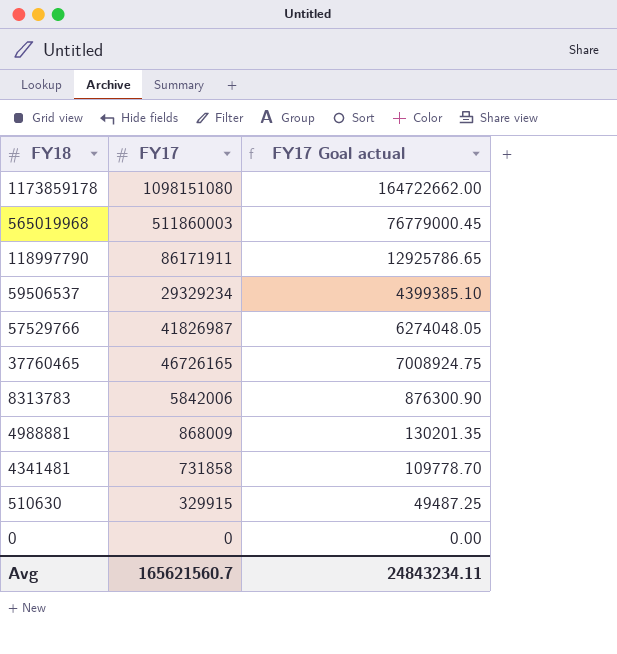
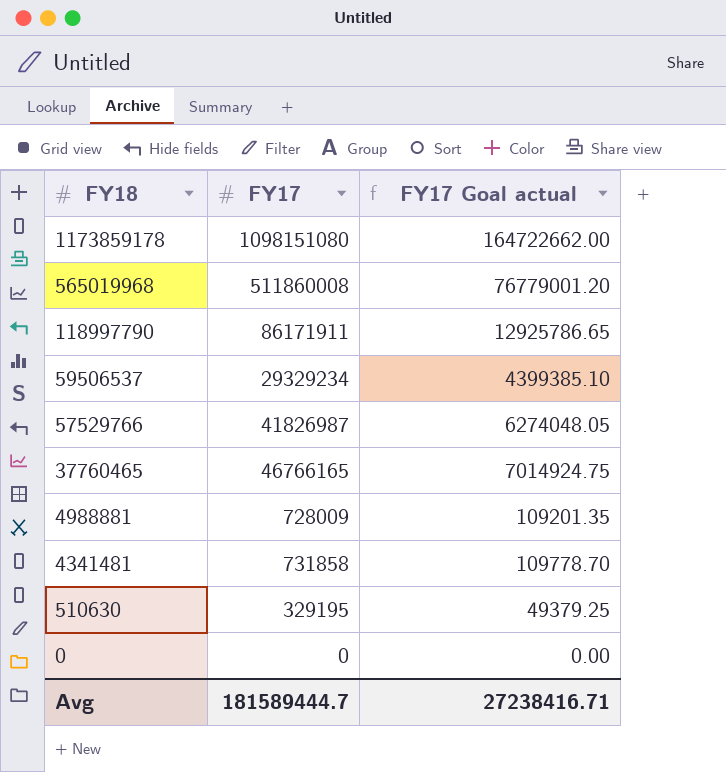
row 8313783: 5842006 | 876300.90 -> none
565019968 | FY17: 511860003 -> 511860008
565019968 | FY17 Goal actual: 76779000.45 -> 76779001.20
37760465 | FY17: 46726165 -> 46766165
37760465 | FY17 Goal actual: 7008924.75 -> 7014924.75
4988881 | FY17: 868009 -> 728009
4988881 | FY17 Goal actual: 130201.35 -> 109201.35
510630 | FY17: 329915 -> 329195
510630 | FY17 Goal actual: 49487.25 -> 49379.25
Avg | FY17: 165621560.7 -> 181589444.7
Avg | FY17 Goal actual: 24843234.11 -> 27238416.71

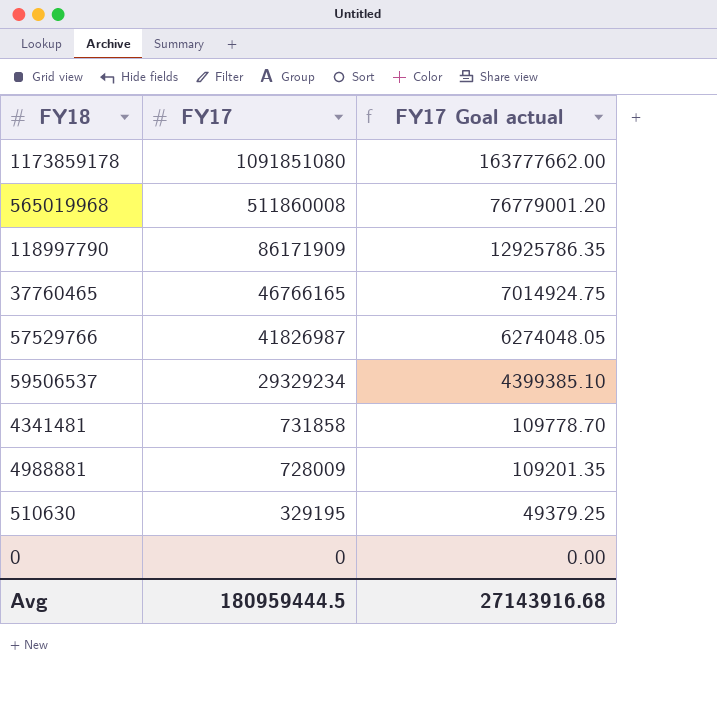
row order: FY18 descending -> FY17 descending
1173859178 | FY17: 1098151080 -> 1091851080
1173859178 | FY17 Goal actual: 164722662.00 -> 163777662.00
118997790 | FY17: 86171911 -> 86171909
118997790 | FY17 Goal actual: 12925786.65 -> 12925786.35
Avg | FY17: 181589444.7 -> 180959444.5
Avg | FY17 Goal actual: 27238416.71 -> 27143916.68

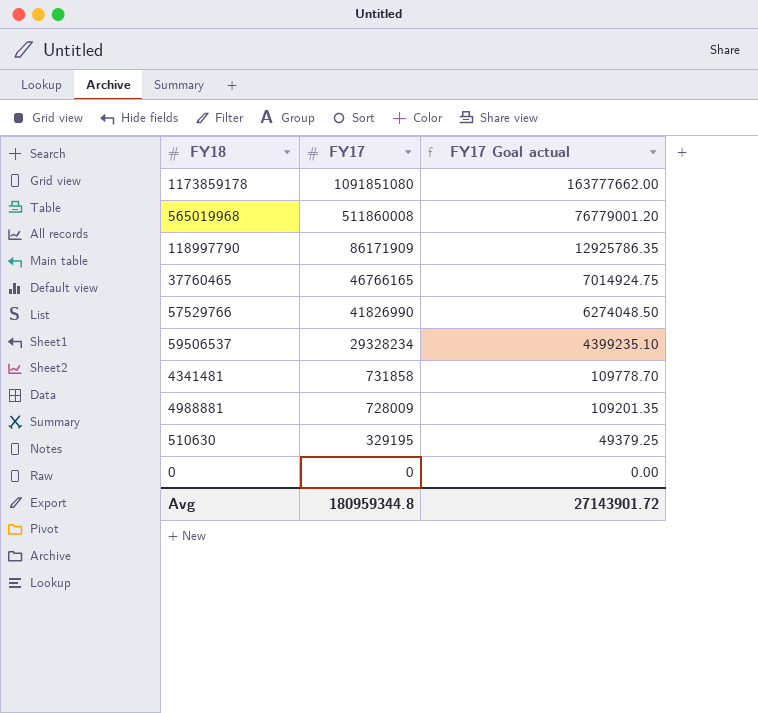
57529766 | FY17: 41826987 -> 41826990
57529766 | FY17 Goal actual: 6274048.05 -> 6274048.50
59506537 | FY17: 29329234 -> 29328234
59506537 | FY17 Goal actual: 4399385.10 -> 4399235.10
Avg | FY17: 180959444.5 -> 180959344.8
Avg | FY17 Goal actual: 27143916.68 -> 27143901.72

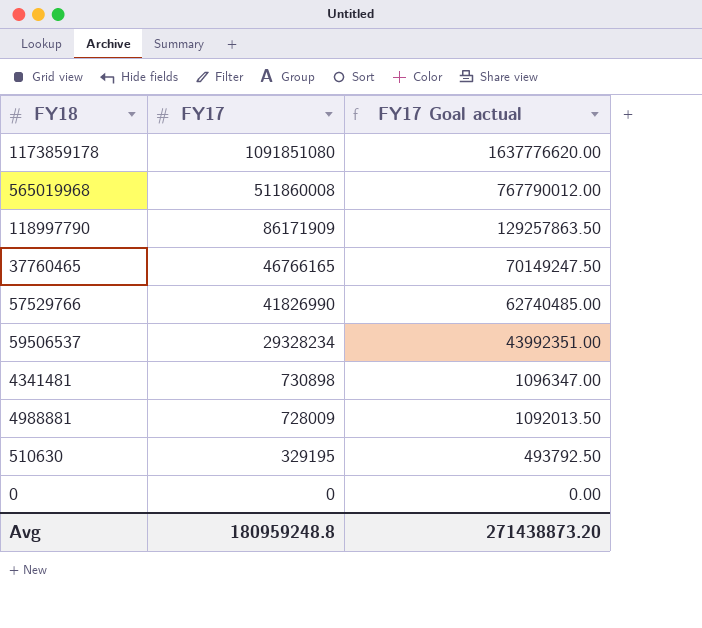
column FY17 Goal actual | formula: [FY17] * 0.15 -> [FY17] * 1.5
4341481 | FY17: 731858 -> 730898
Avg | FY17: 180959344.8 -> 180959248.8
Avg | FY17 Goal actual: 27143901.72 -> 271438873.20

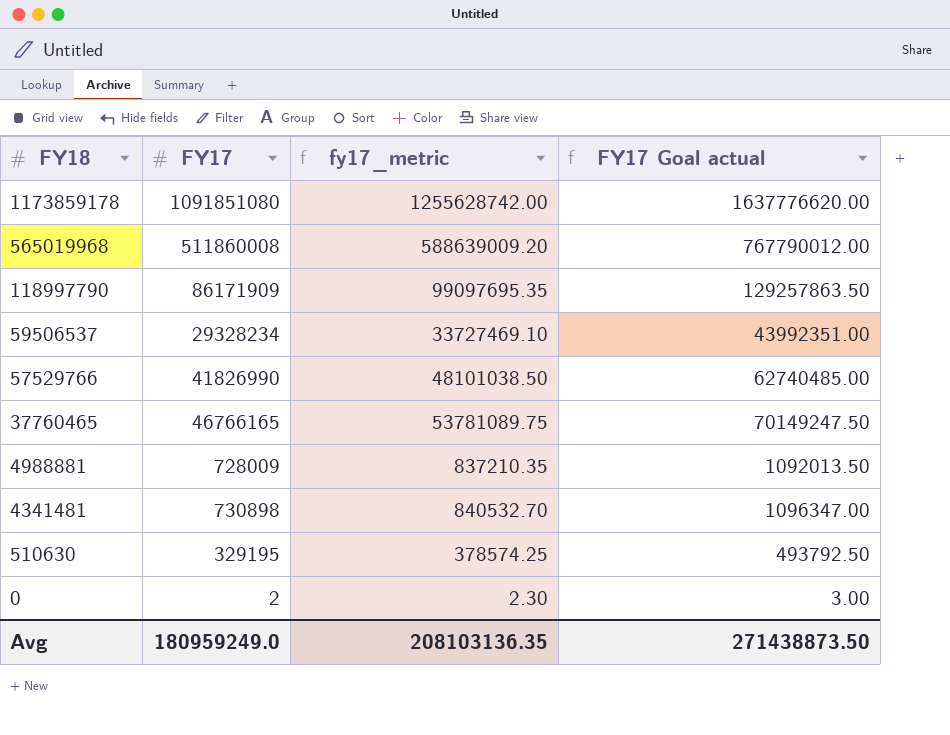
row order: FY17 descending -> FY18 descending
column fy17_metric | formula: none -> [FY17] * 1.15
0 | FY17: 0 -> 2
0 | FY17 Goal actual: 0.00 -> 3.00
Avg | FY17: 180959248.8 -> 180959249.0
Avg | FY17 Goal actual: 271438873.20 -> 271438873.50

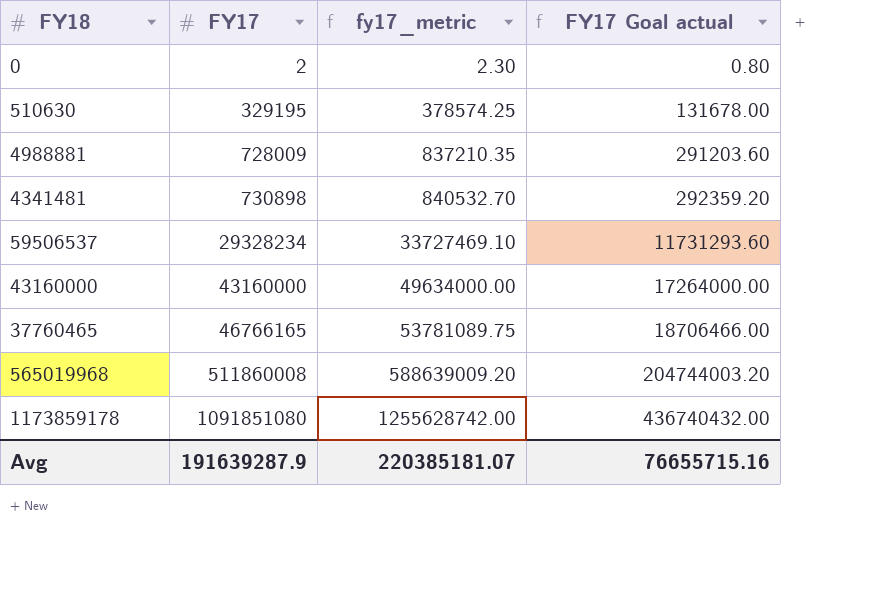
row order: FY18 descending -> FY17 ascending
column FY17 Goal actual | formula: [FY17] * 1.5 -> [FY17] * 0.4
row 118997790: 86171909 | 99097695.35 | 129257863.50 -> none
row 57529766: 41826990 | 48101038.50 | 62740485.00 -> none
row 43160000: none -> 43160000 | 49634000.00 | 17264000.00
Avg | FY17: 180959249.0 -> 191639287.9
Avg | fy17_metric: 208103136.35 -> 220385181.07
Avg | FY17 Goal actual: 271438873.50 -> 76655715.16

